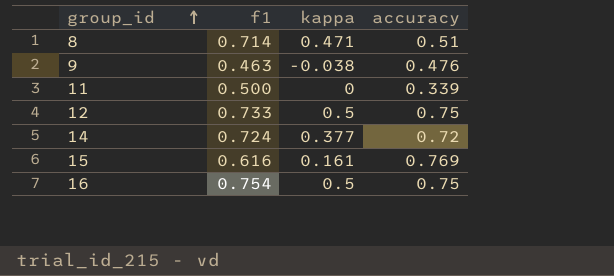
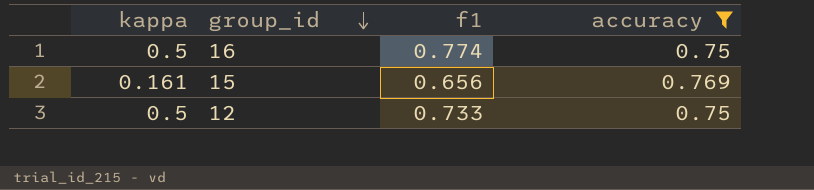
filter: none -> accuracy >= 0.75
row order: group_id ascending -> group_id descending
column kappa | position: 3 -> 1
16 | f1: 0.754 -> 0.774
15 | f1: 0.616 -> 0.656

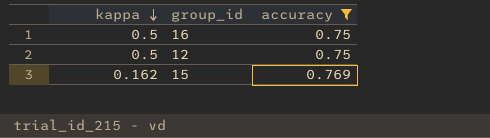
row order: group_id descending -> kappa descending
column f1 | position: 3 -> none
15 | kappa: 0.161 -> 0.162

